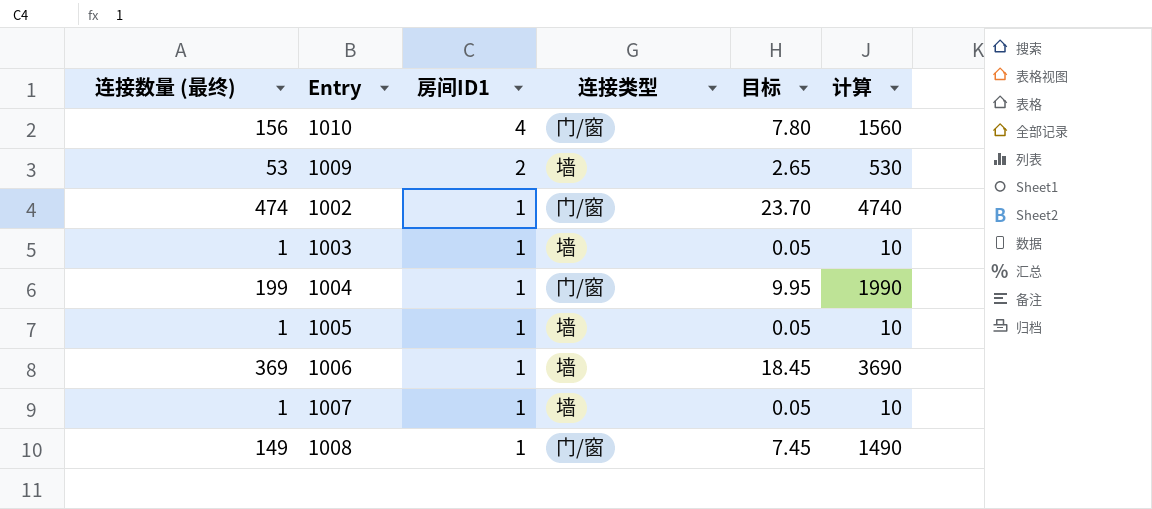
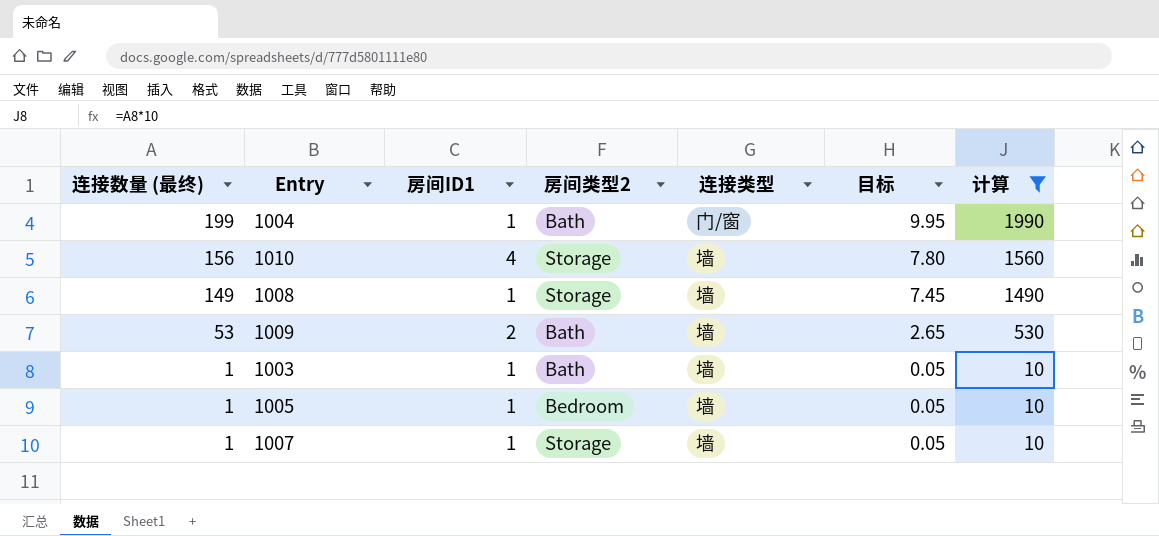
filter: none -> 计算 <= 1990
row order: 房间ID1 descending -> 连接数量 (最终) descending
column 房间类型2 | position: none -> 4
1010 | 连接类型: 门/窗 -> 墙
1008 | 连接类型: 门/窗 -> 墙

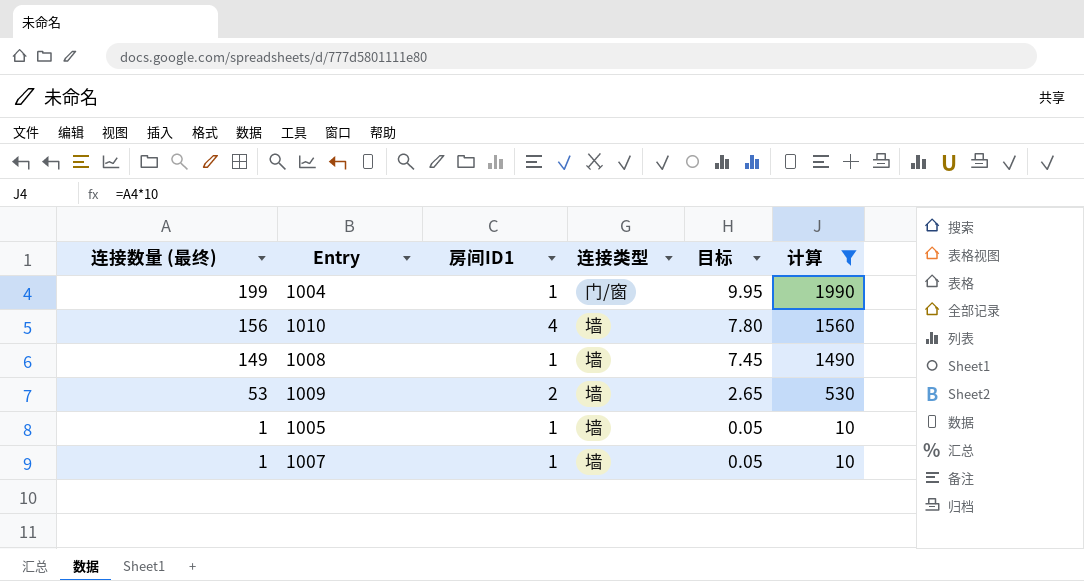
column 房间类型2 | position: 4 -> none
row 1003: 1 | 1 | Bath | 墙 | 0.05 | 10 -> none

